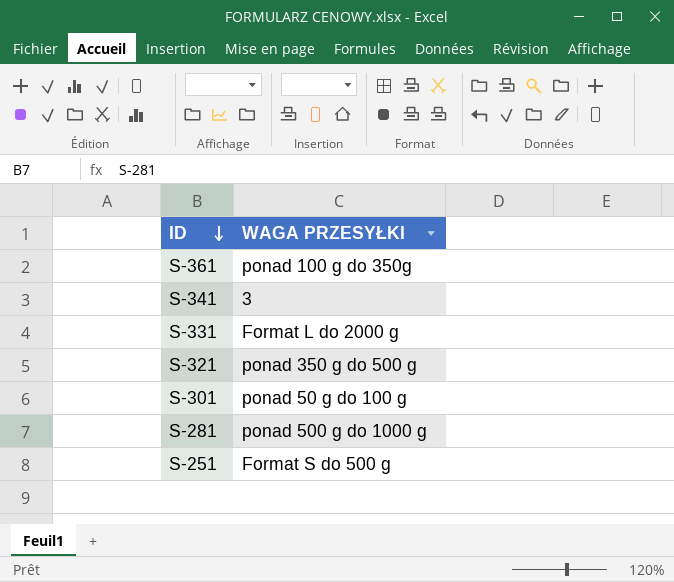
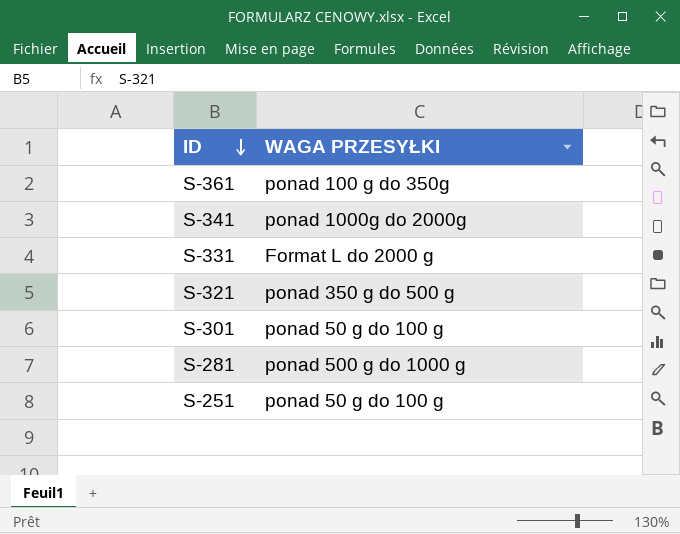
S-341 | WAGA PRZESYŁKI: 3 -> ponad 1000g do 2000g
S-251 | WAGA PRZESYŁKI: Format S do 500 g -> ponad 50 g do 100 g

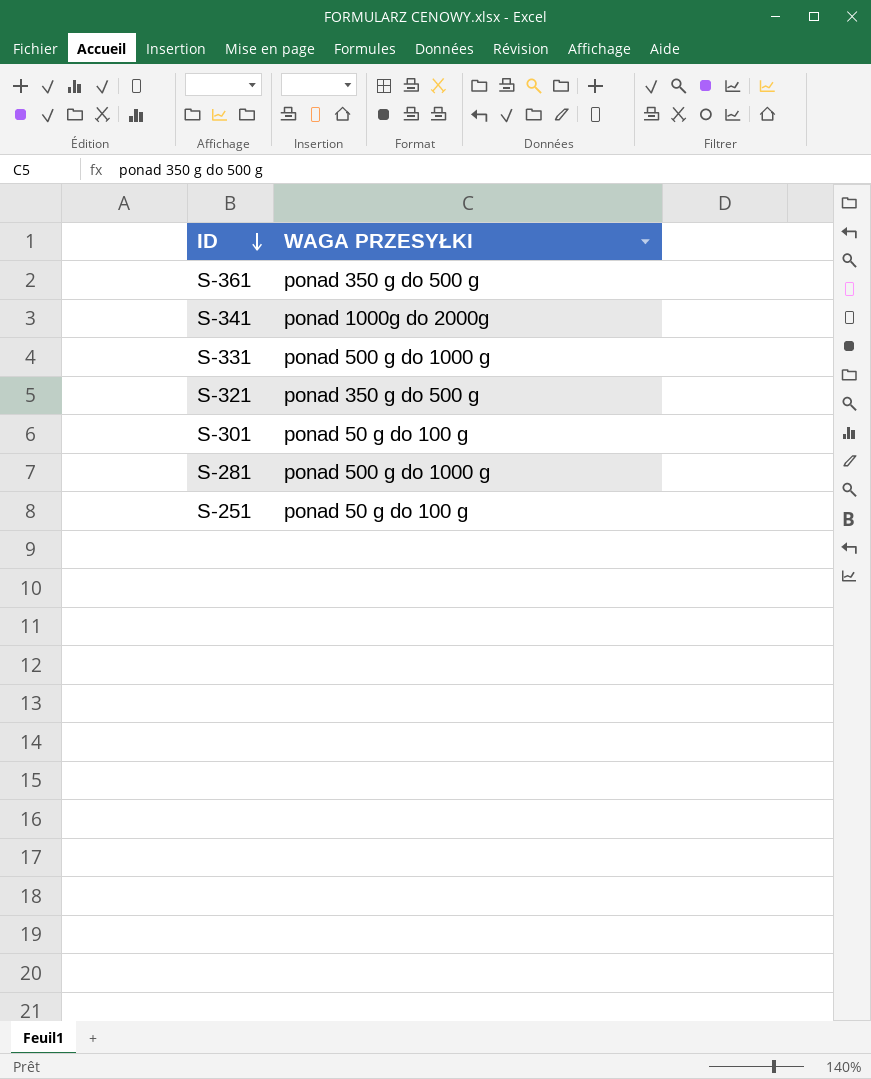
S-361 | WAGA PRZESYŁKI: ponad 100 g do 350g -> ponad 350 g do 500 g
S-331 | WAGA PRZESYŁKI: Format L do 2000 g -> ponad 500 g do 1000 g

